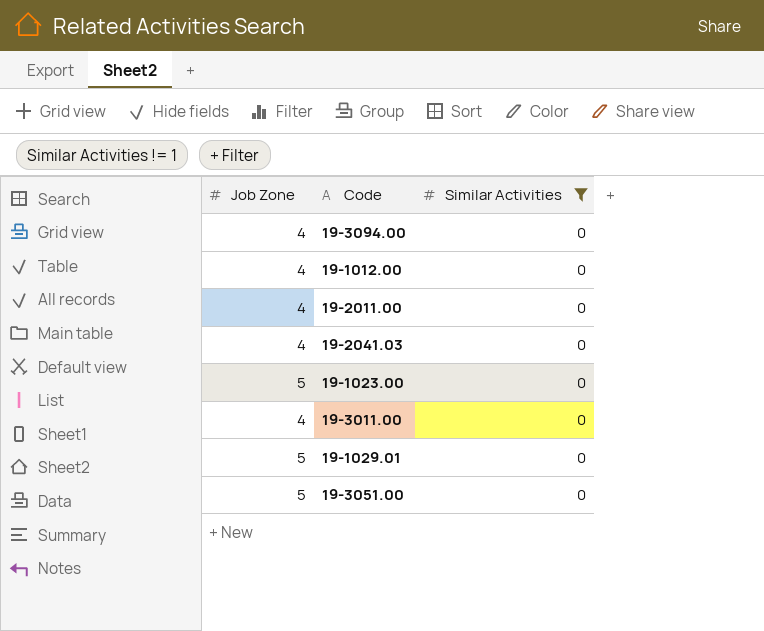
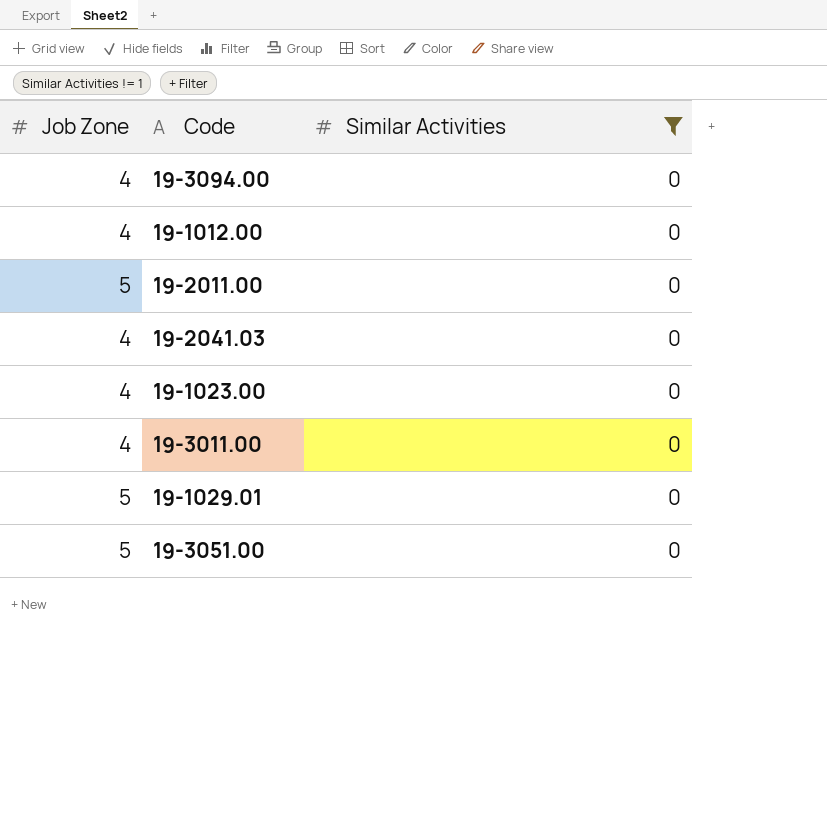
19-2011.00 | Job Zone: 4 -> 5
19-1023.00 | Job Zone: 5 -> 4

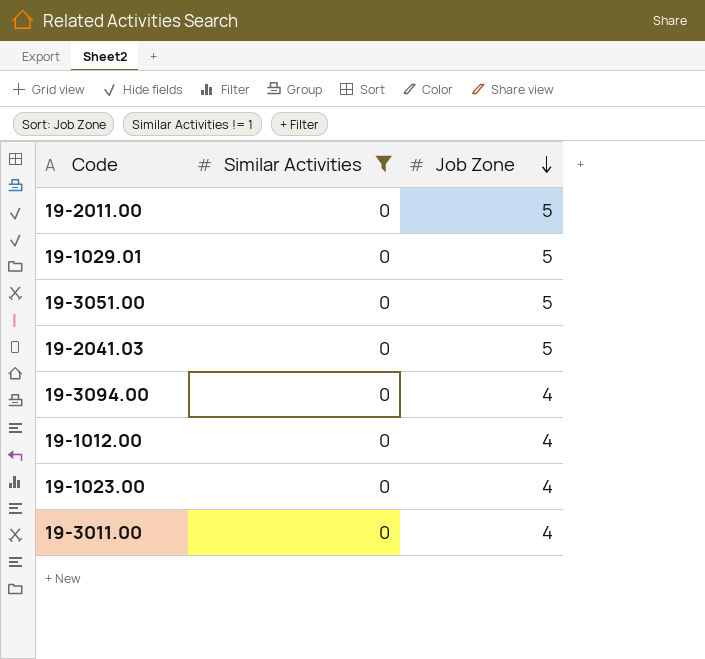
row order: none -> Job Zone descending
column Job Zone | position: 1 -> 3
19-2041.03 | Job Zone: 4 -> 5

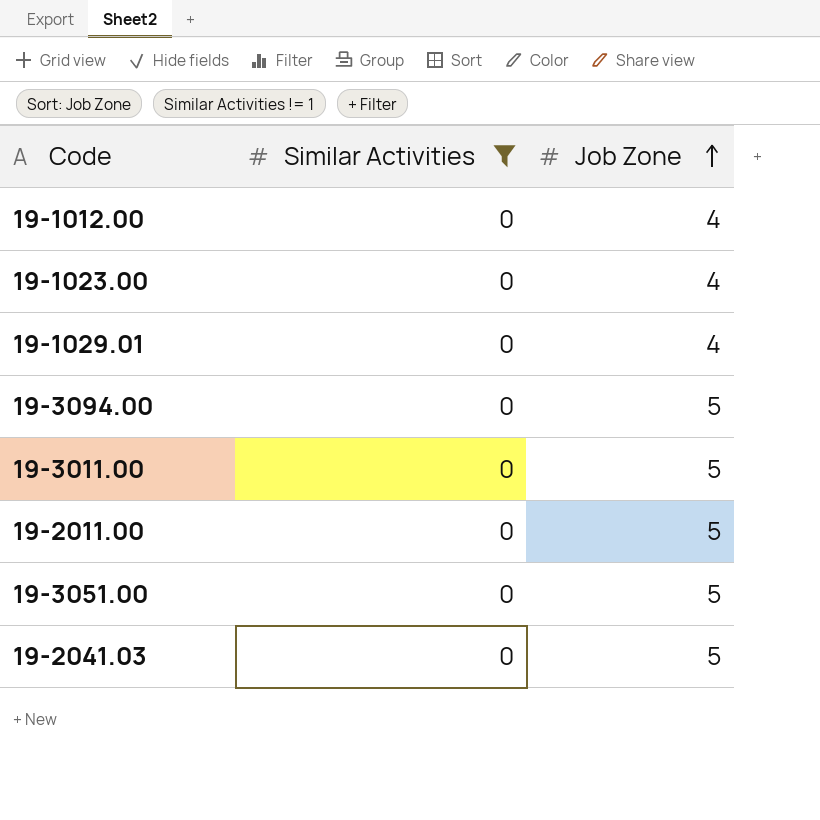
row order: Job Zone descending -> Job Zone ascending
19-1029.01 | Job Zone: 5 -> 4
19-3094.00 | Job Zone: 4 -> 5
19-3011.00 | Job Zone: 4 -> 5

